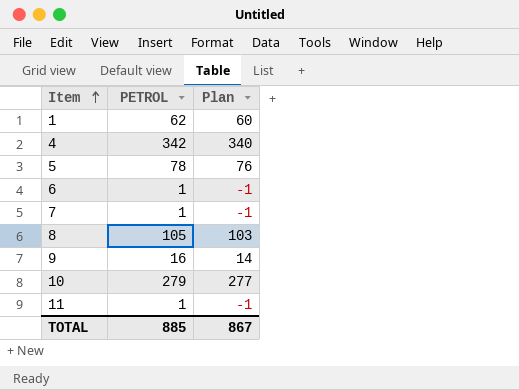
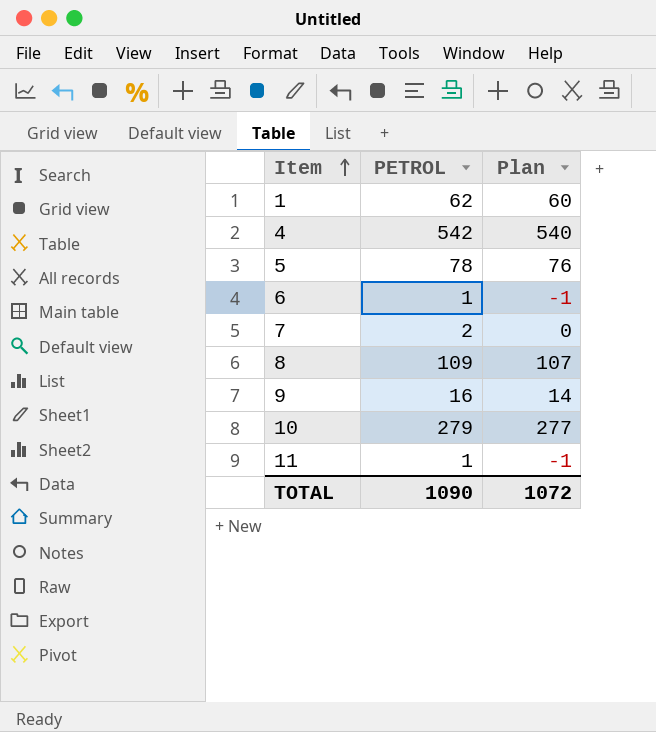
4 | PETROL: 342 -> 542
4 | Plan: 340 -> 540
7 | PETROL: 1 -> 2
7 | Plan: -1 -> 0
8 | PETROL: 105 -> 109
8 | Plan: 103 -> 107
TOTAL | PETROL: 885 -> 1090
TOTAL | Plan: 867 -> 1072

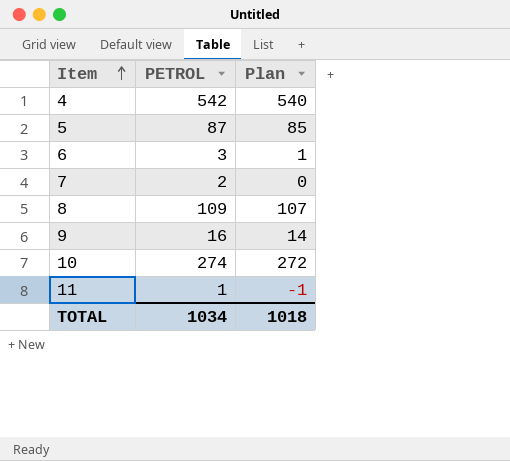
row 1: 62 | 60 -> none
5 | PETROL: 78 -> 87
5 | Plan: 76 -> 85
6 | PETROL: 1 -> 3
6 | Plan: -1 -> 1
10 | PETROL: 279 -> 274
10 | Plan: 277 -> 272
TOTAL | PETROL: 1090 -> 1034
TOTAL | Plan: 1072 -> 1018

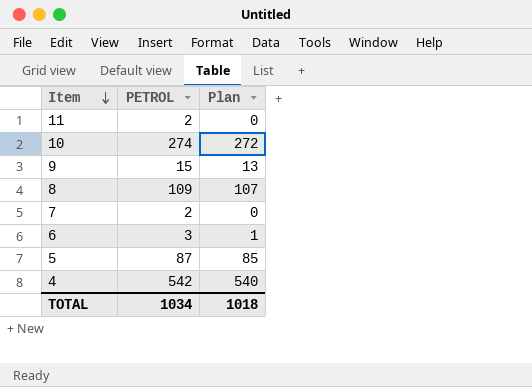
row order: Item ascending -> Item descending
11 | PETROL: 1 -> 2
11 | Plan: -1 -> 0
9 | PETROL: 16 -> 15
9 | Plan: 14 -> 13

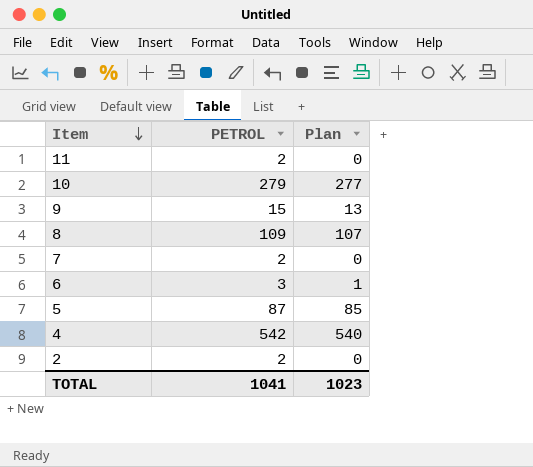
10 | PETROL: 274 -> 279
10 | Plan: 272 -> 277
row 2: none -> 2 | 0
TOTAL | PETROL: 1034 -> 1041
TOTAL | Plan: 1018 -> 1023

